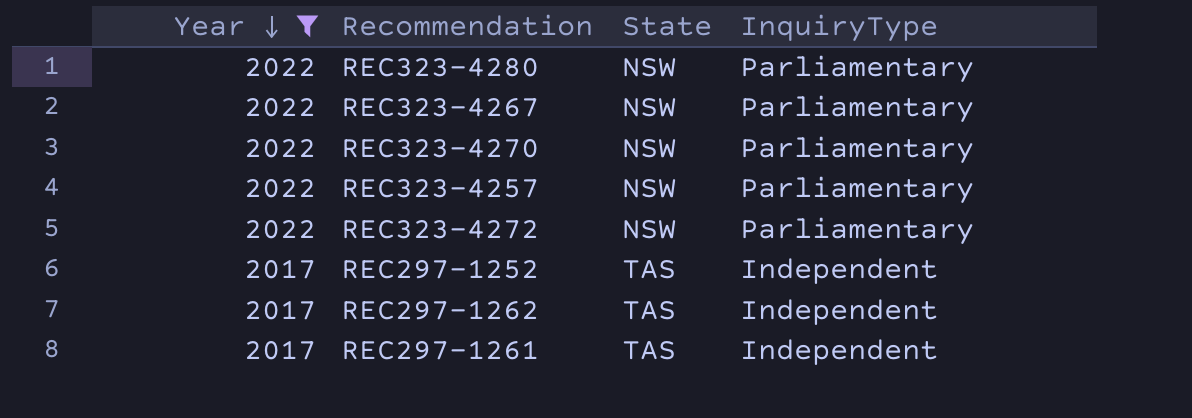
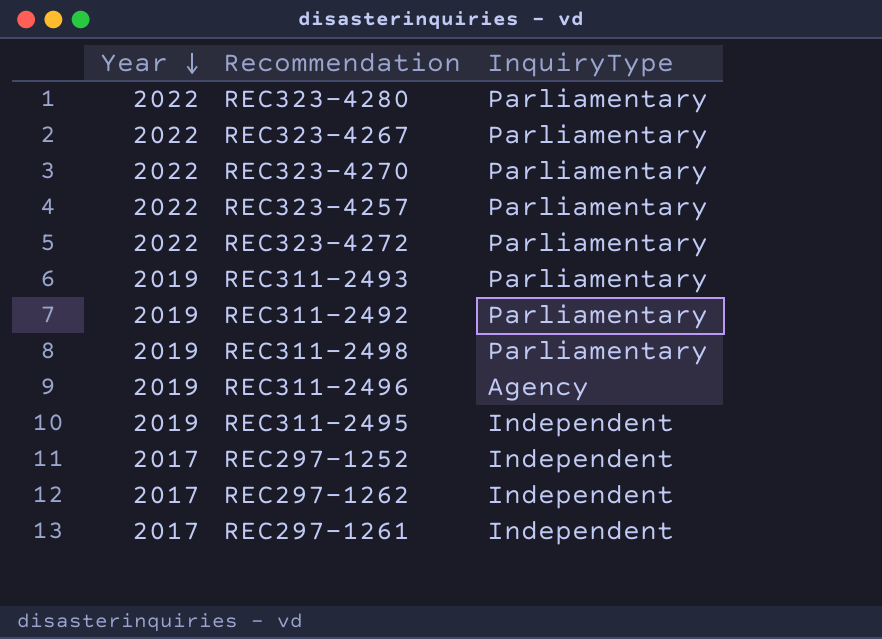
filter: Year != 2019 -> none
column State | position: 3 -> none

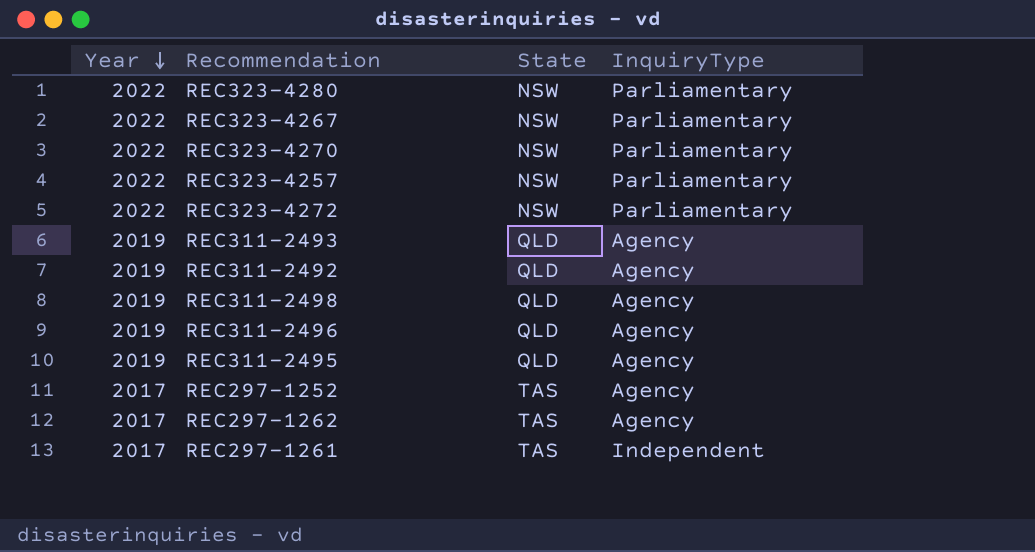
column State | position: none -> 3
REC311-2493 | InquiryType: Parliamentary -> Agency
REC311-2492 | InquiryType: Parliamentary -> Agency
REC311-2498 | InquiryType: Parliamentary -> Agency
REC311-2495 | InquiryType: Independent -> Agency
REC297-1252 | InquiryType: Independent -> Agency
REC297-1262 | InquiryType: Independent -> Agency

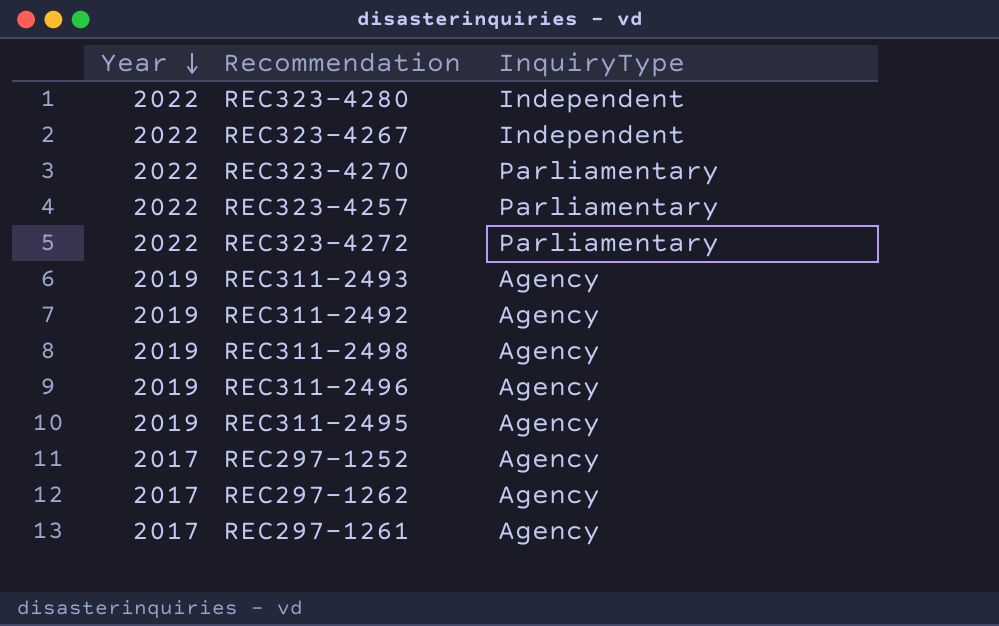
column State | position: 3 -> none
REC323-4280 | InquiryType: Parliamentary -> Independent
REC323-4267 | InquiryType: Parliamentary -> Independent
REC297-1261 | InquiryType: Independent -> Agency

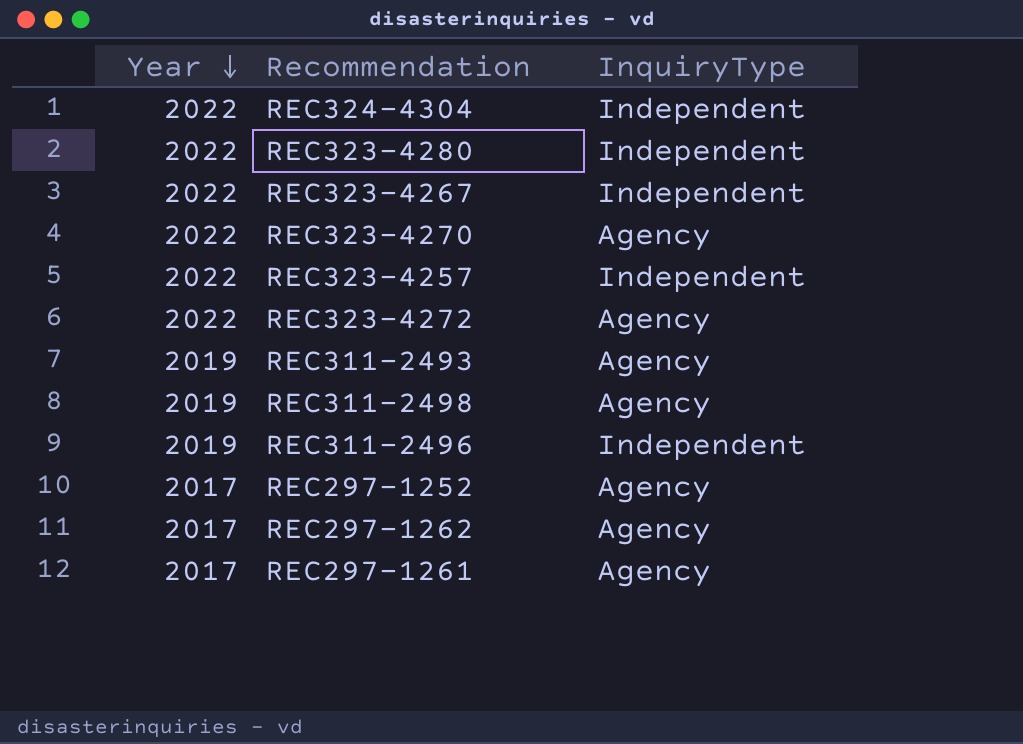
row REC311-2492: 2019 | Agency -> none
row REC311-2495: 2019 | Agency -> none
row REC324-4304: none -> 2022 | Independent
REC323-4270 | InquiryType: Parliamentary -> Agency
REC323-4257 | InquiryType: Parliamentary -> Independent
REC323-4272 | InquiryType: Parliamentary -> Agency
REC311-2496 | InquiryType: Agency -> Independent

